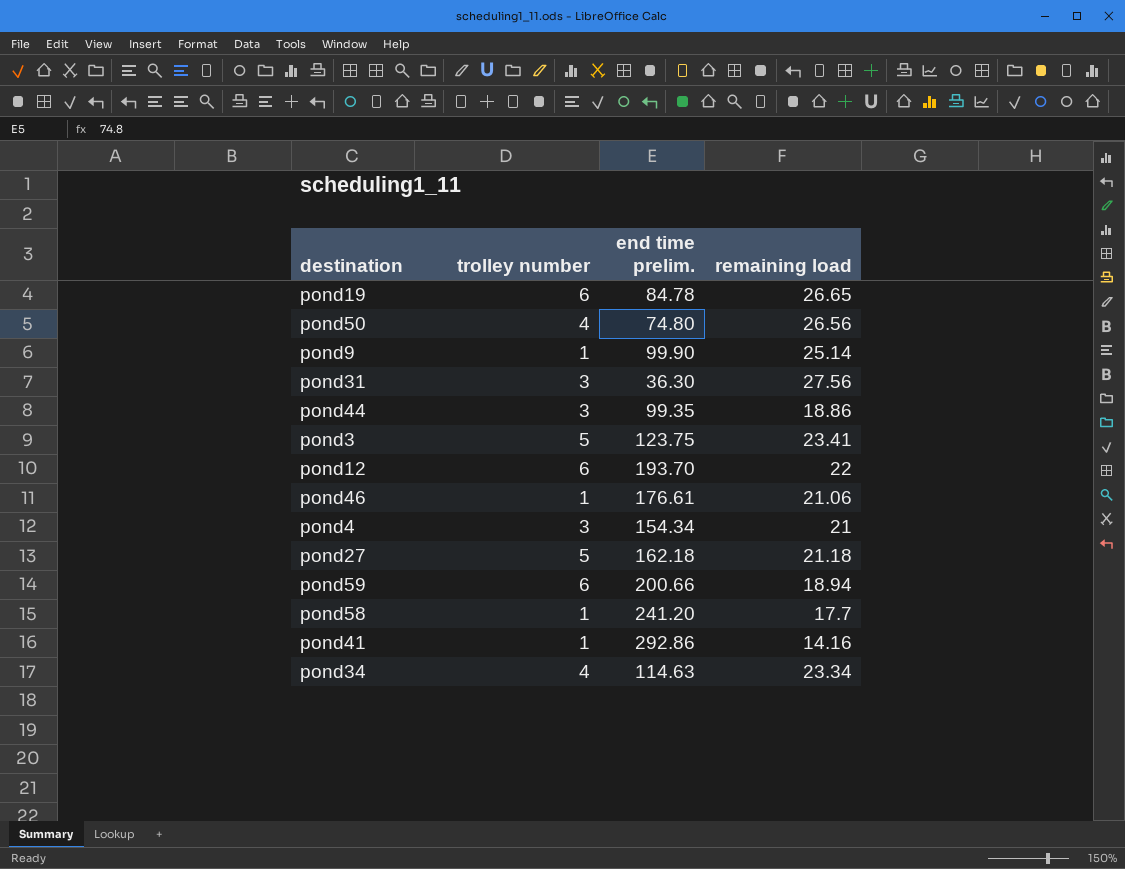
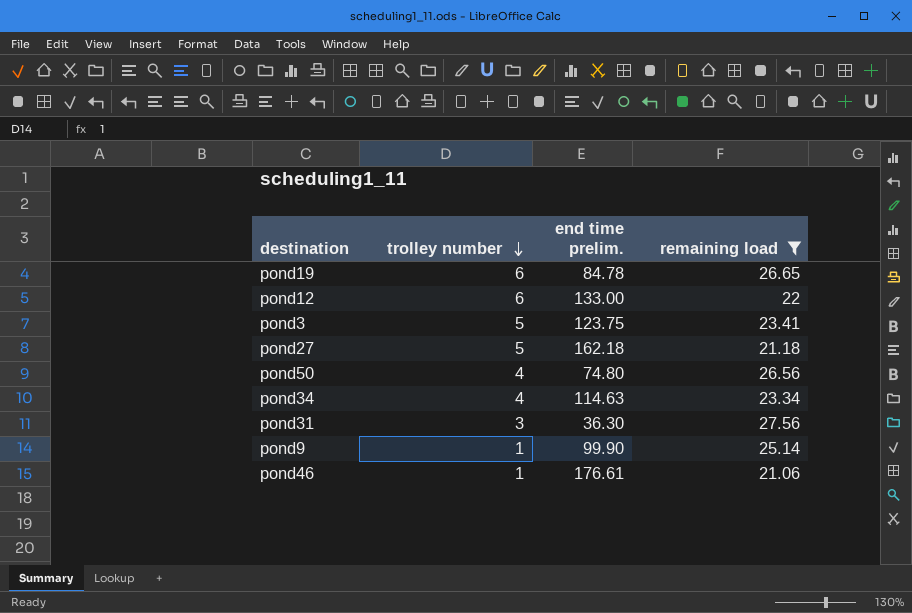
filter: none -> remaining load >= 21.06
row order: none -> trolley number descending
pond12 | end time prelim.: 193.70 -> 133.00

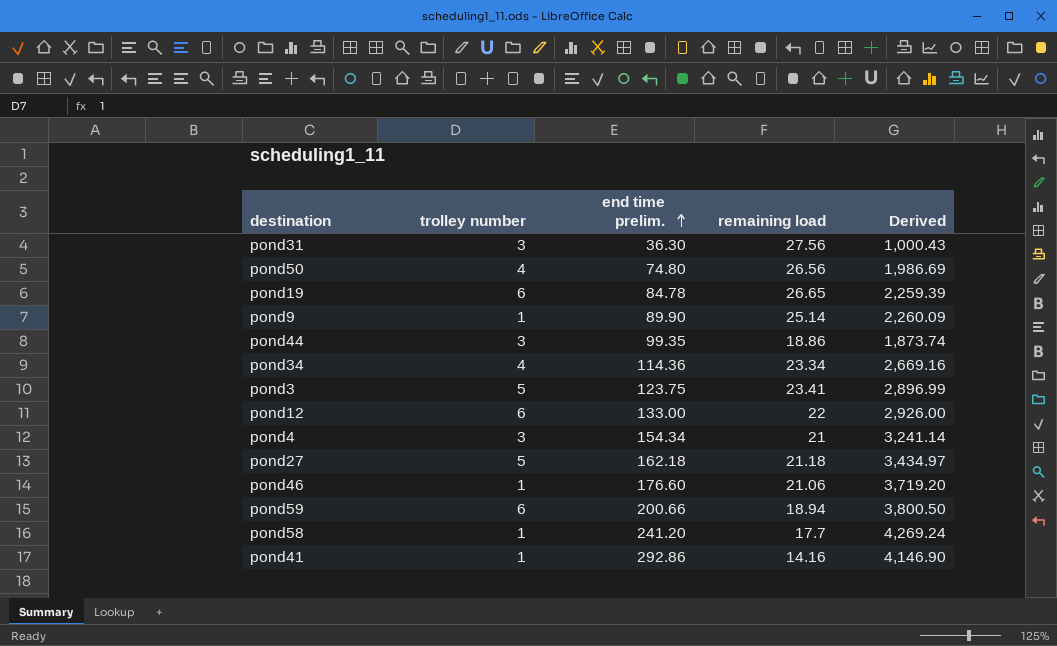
filter: remaining load >= 21.06 -> none
row order: trolley number descending -> end time prelim. ascending
column Derived | formula: none -> [end time prelim.] * [remaining load]
pond9 | end time prelim.: 99.90 -> 89.90
pond34 | end time prelim.: 114.63 -> 114.36
pond46 | end time prelim.: 176.61 -> 176.60

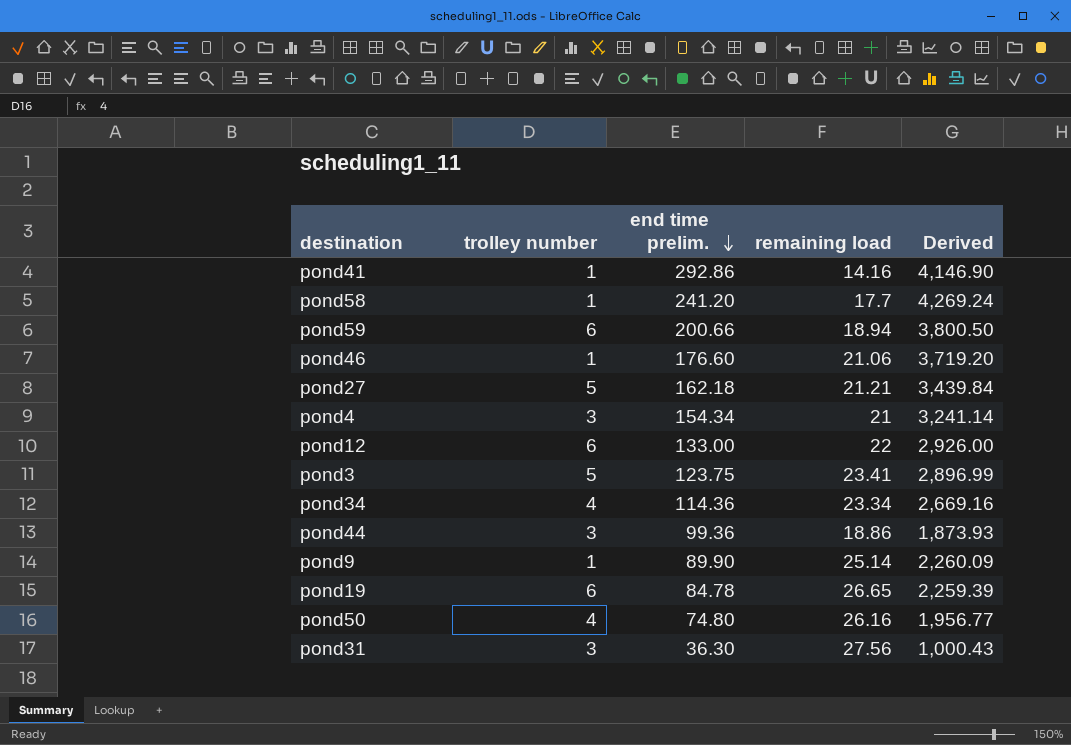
row order: end time prelim. ascending -> end time prelim. descending
pond27 | remaining load: 21.18 -> 21.21
pond27 | Derived: 3,434.97 -> 3,439.84
pond44 | end time prelim.: 99.35 -> 99.36
pond44 | Derived: 1,873.74 -> 1,873.93
pond50 | remaining load: 26.56 -> 26.16
pond50 | Derived: 1,986.69 -> 1,956.77

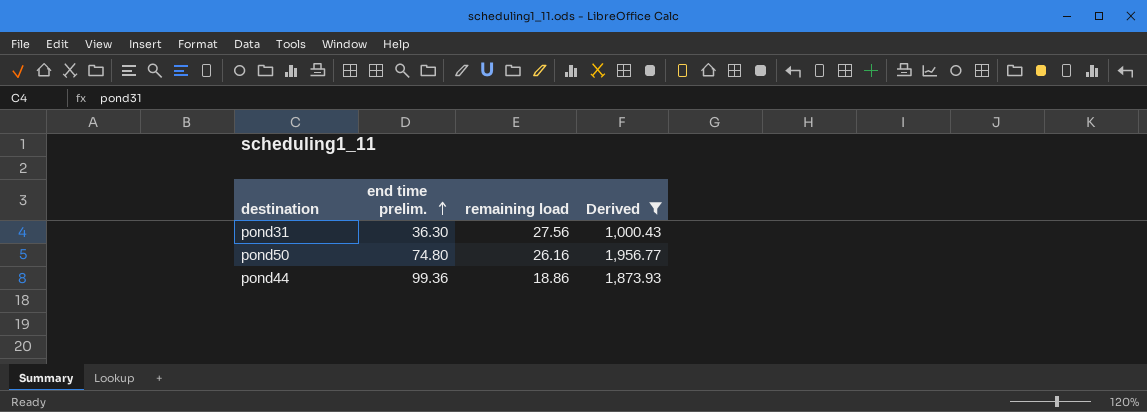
filter: none -> Derived <= 1,956.77
row order: end time prelim. descending -> end time prelim. ascending
column trolley number | position: 2 -> none

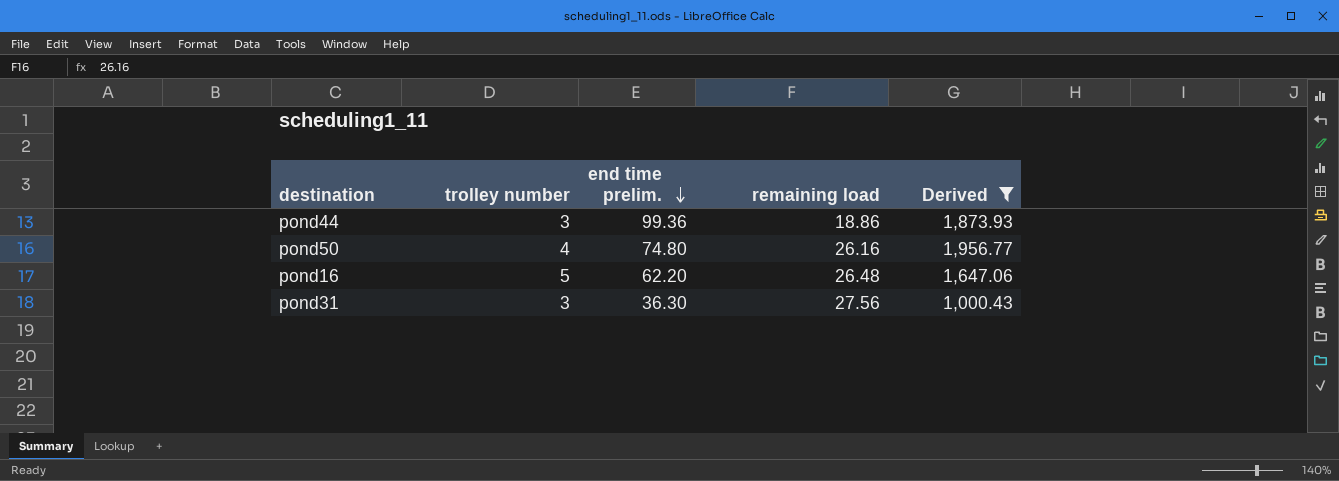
row order: end time prelim. ascending -> end time prelim. descending
column trolley number | position: none -> 2
row pond16: none -> 5 | 62.20 | 26.48 | 1,647.06

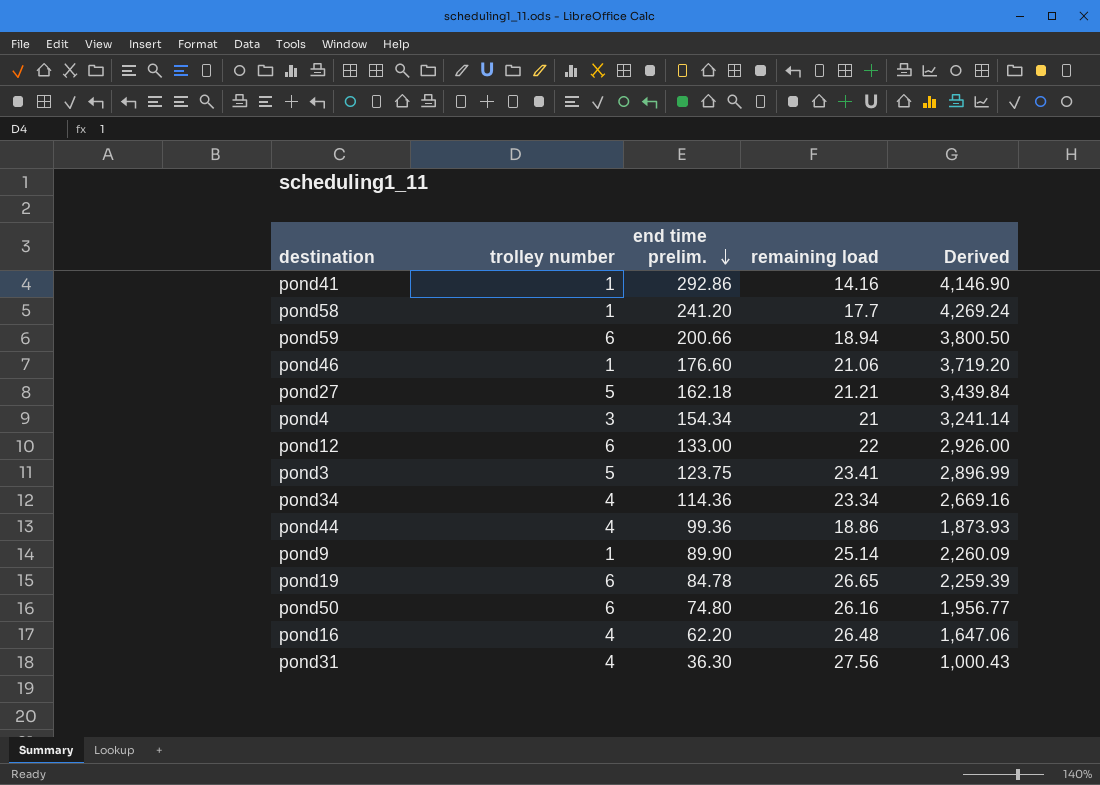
filter: Derived <= 1,956.77 -> none
pond44 | trolley number: 3 -> 4
pond50 | trolley number: 4 -> 6
pond16 | trolley number: 5 -> 4
pond31 | trolley number: 3 -> 4

